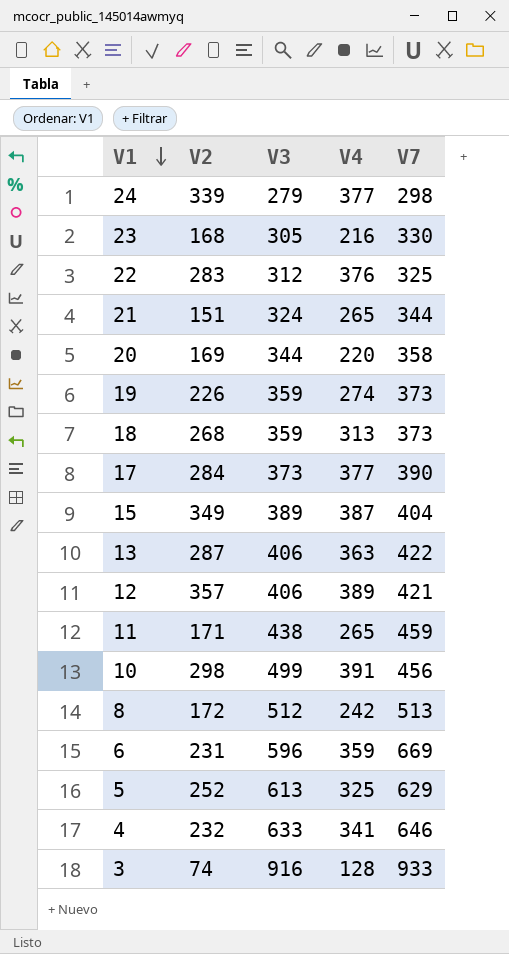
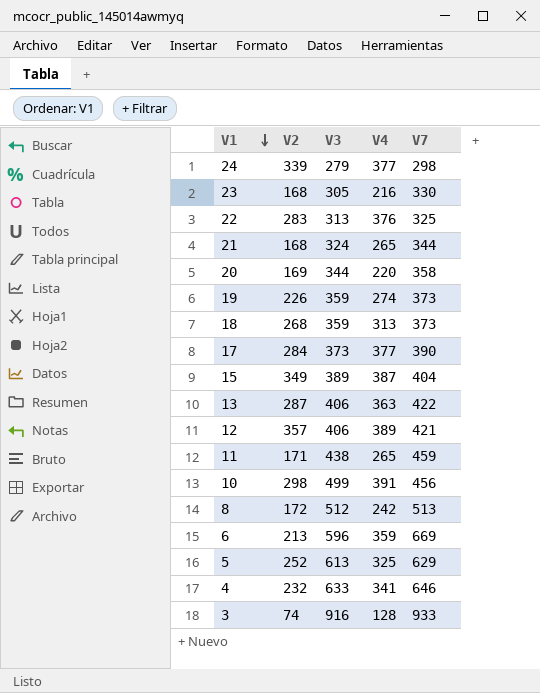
22 | V3: 312 -> 313
21 | V2: 151 -> 168
6 | V2: 231 -> 213

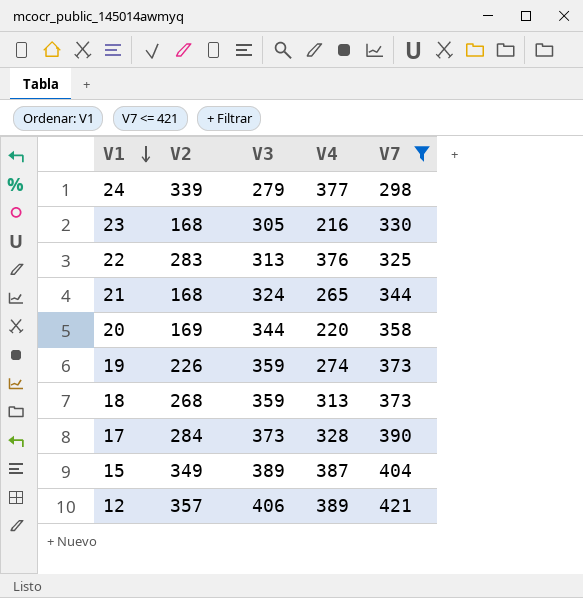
filter: none -> V7 <= 421
17 | V4: 377 -> 328

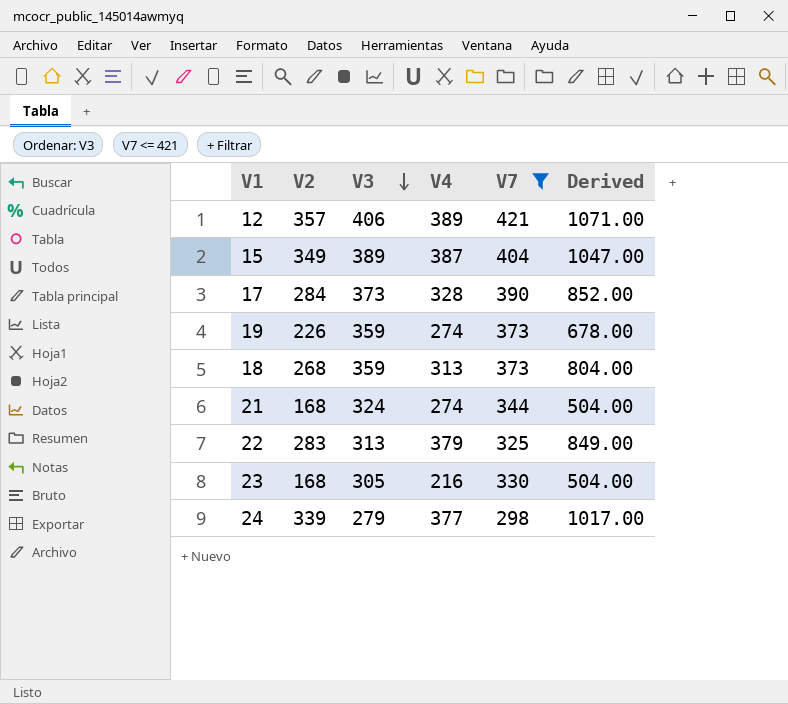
row order: V1 descending -> V3 descending
column Derived | formula: none -> [V2] * 3
row 20: 169 | 344 | 220 | 358 -> none
21 | V4: 265 -> 274
22 | V4: 376 -> 379

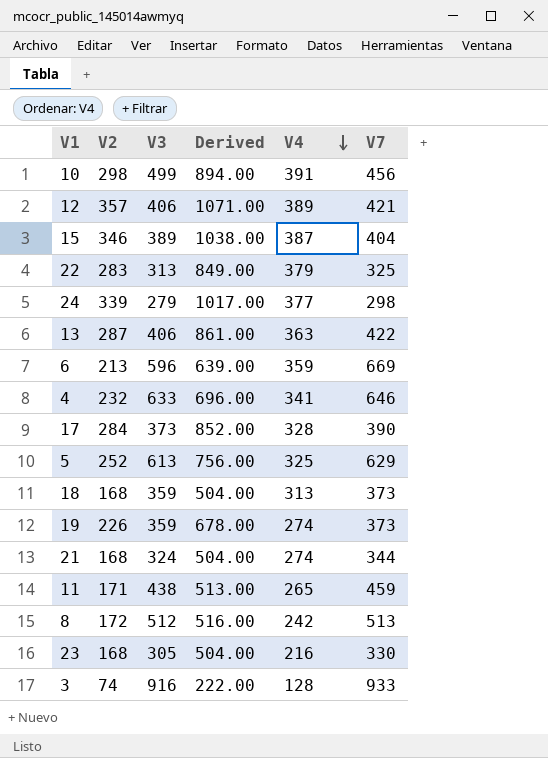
filter: V7 <= 421 -> none
row order: V3 descending -> V4 descending
column Derived | position: 6 -> 4
15 | V2: 349 -> 346
15 | Derived: 1047.00 -> 1038.00
18 | V2: 268 -> 168
18 | Derived: 804.00 -> 504.00

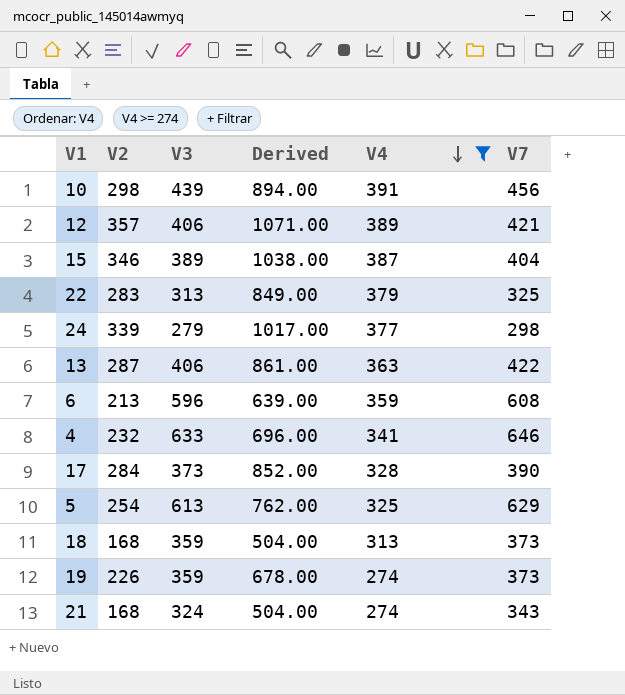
filter: none -> V4 >= 274
10 | V3: 499 -> 439
6 | V7: 669 -> 608
5 | V2: 252 -> 254
5 | Derived: 756.00 -> 762.00
21 | V7: 344 -> 343

